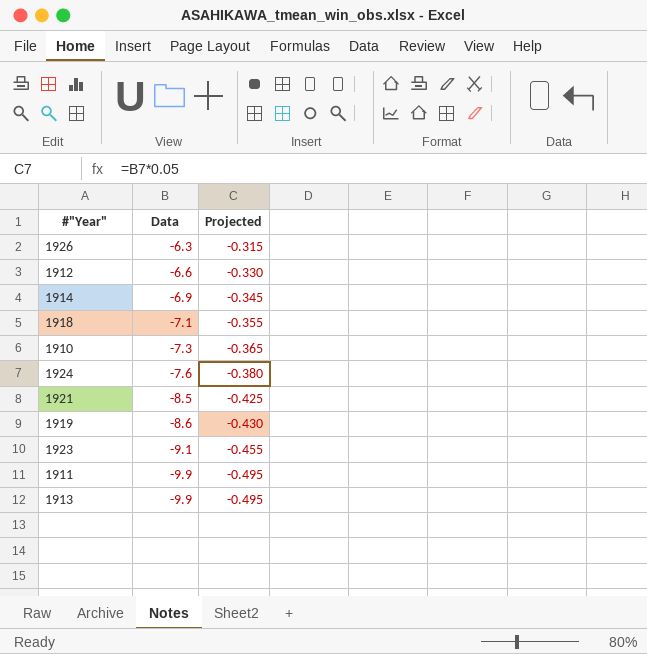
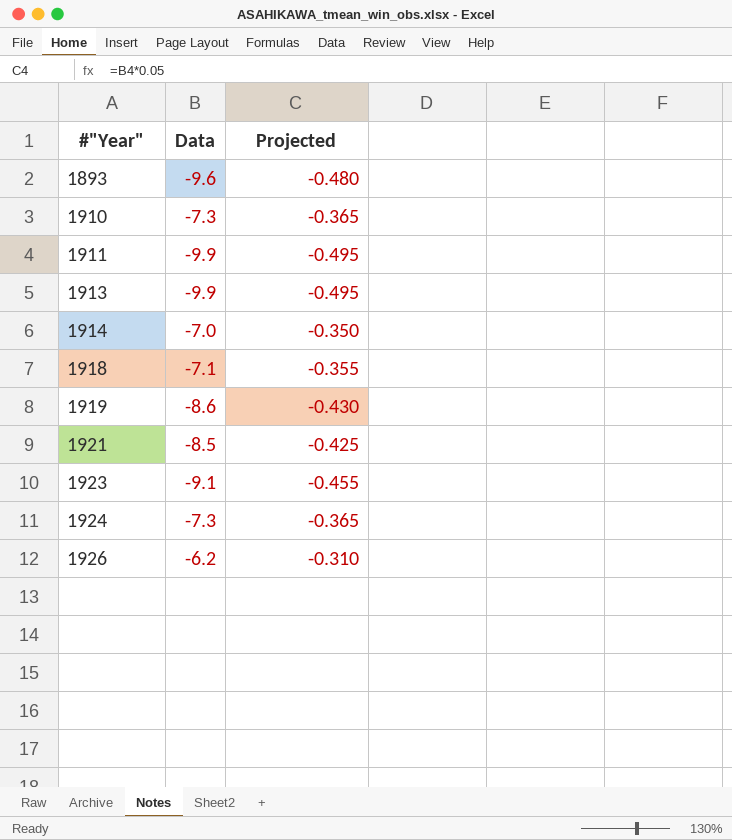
row order: Data descending -> #"Year" ascending
row 1912: -6.6 | -0.330 -> none
row 1893: none -> -9.6 | -0.480
1914 | Data: -6.9 -> -7.0
1914 | Projected: -0.345 -> -0.350
1924 | Data: -7.6 -> -7.3
1924 | Projected: -0.380 -> -0.365
1926 | Data: -6.3 -> -6.2
1926 | Projected: -0.315 -> -0.310

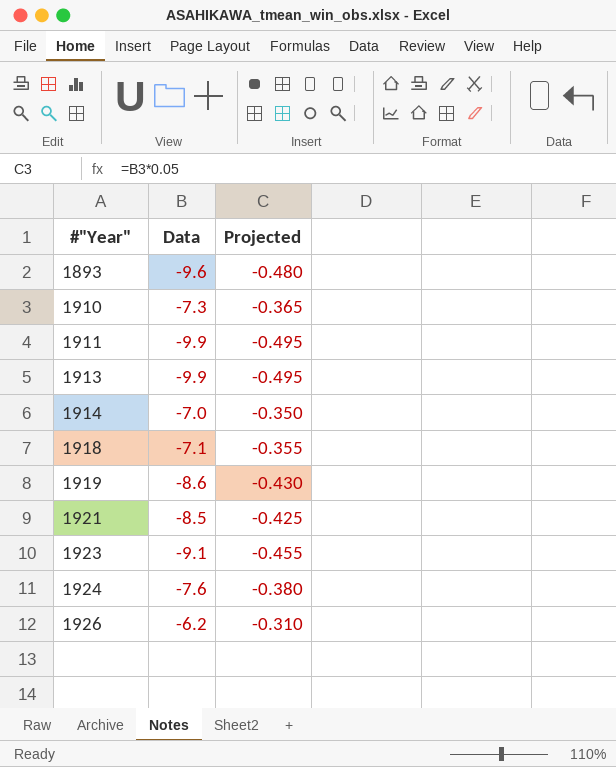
1924 | Data: -7.3 -> -7.6
1924 | Projected: -0.365 -> -0.380

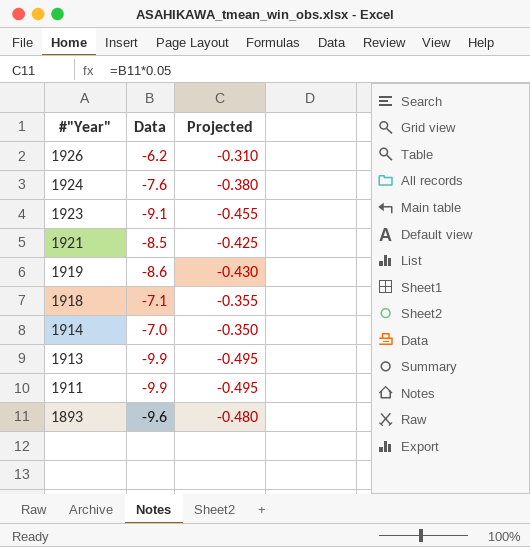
row order: #"Year" ascending -> #"Year" descending
row 1910: -7.3 | -0.365 -> none

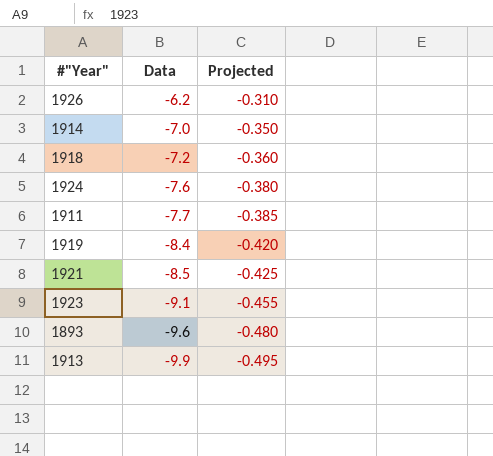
row order: #"Year" descending -> Data descending
1918 | Data: -7.1 -> -7.2
1918 | Projected: -0.355 -> -0.360
1911 | Data: -9.9 -> -7.7
1911 | Projected: -0.495 -> -0.385
1919 | Data: -8.6 -> -8.4
1919 | Projected: -0.430 -> -0.420

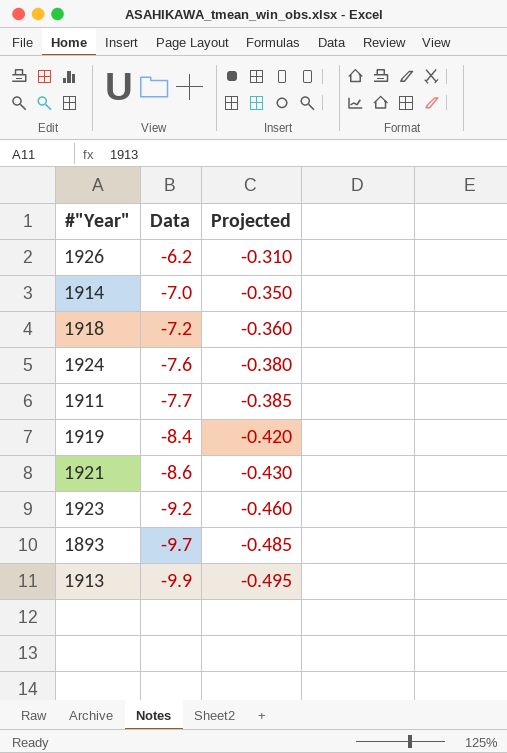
1921 | Data: -8.5 -> -8.6
1921 | Projected: -0.425 -> -0.430
1923 | Data: -9.1 -> -9.2
1923 | Projected: -0.455 -> -0.460
1893 | Data: -9.6 -> -9.7
1893 | Projected: -0.480 -> -0.485

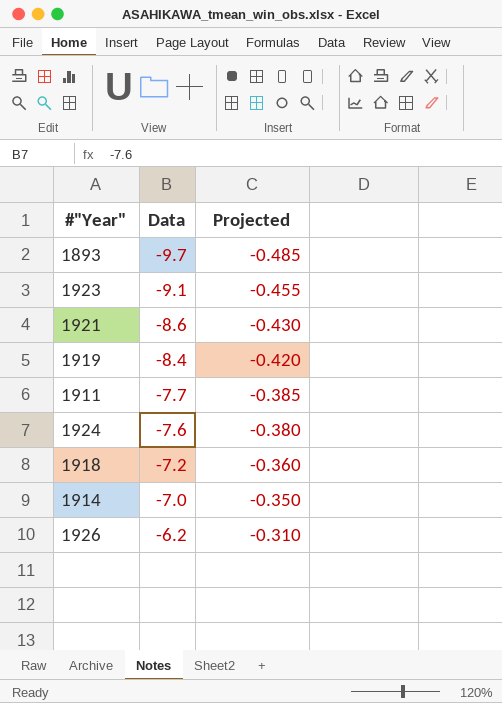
row order: Data descending -> Data ascending
row 1913: -9.9 | -0.495 -> none
1923 | Data: -9.2 -> -9.1
1923 | Projected: -0.460 -> -0.455

